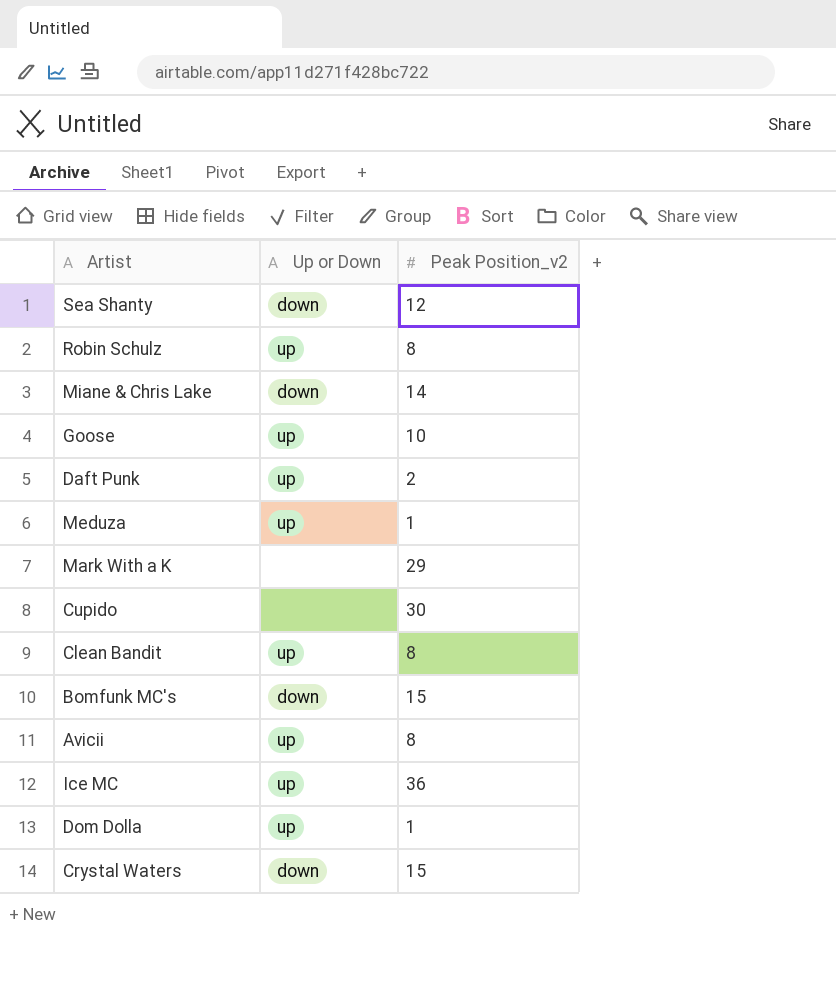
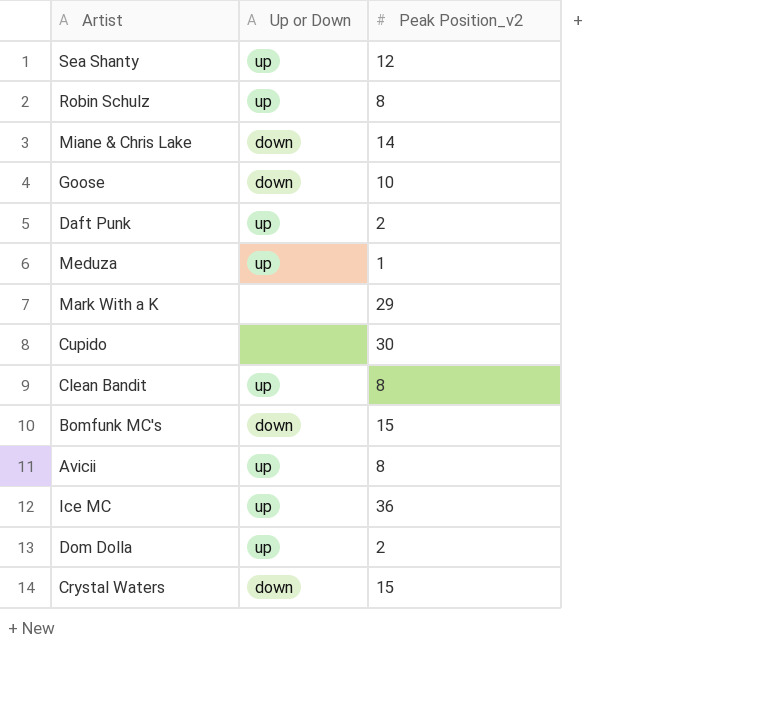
Sea Shanty | Up or Down: down -> up
Goose | Up or Down: up -> down
Dom Dolla | Peak Position_v2: 1 -> 2

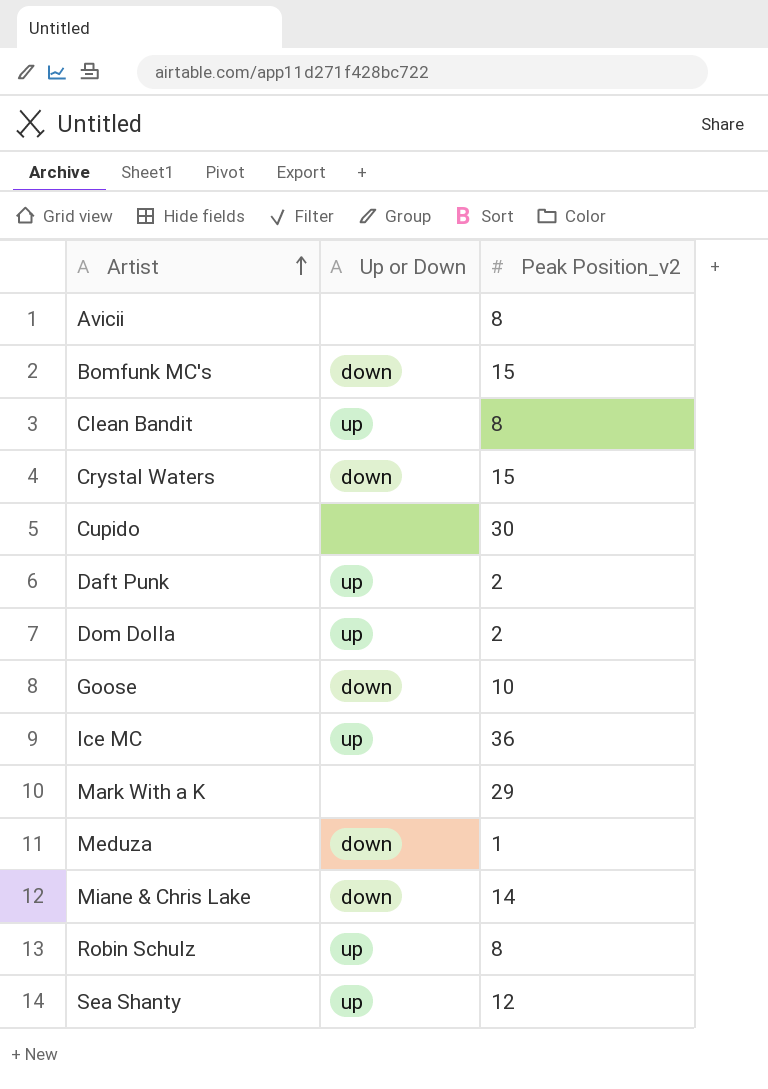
row order: none -> Artist ascending
Avicii | Up or Down: up -> none
Meduza | Up or Down: up -> down

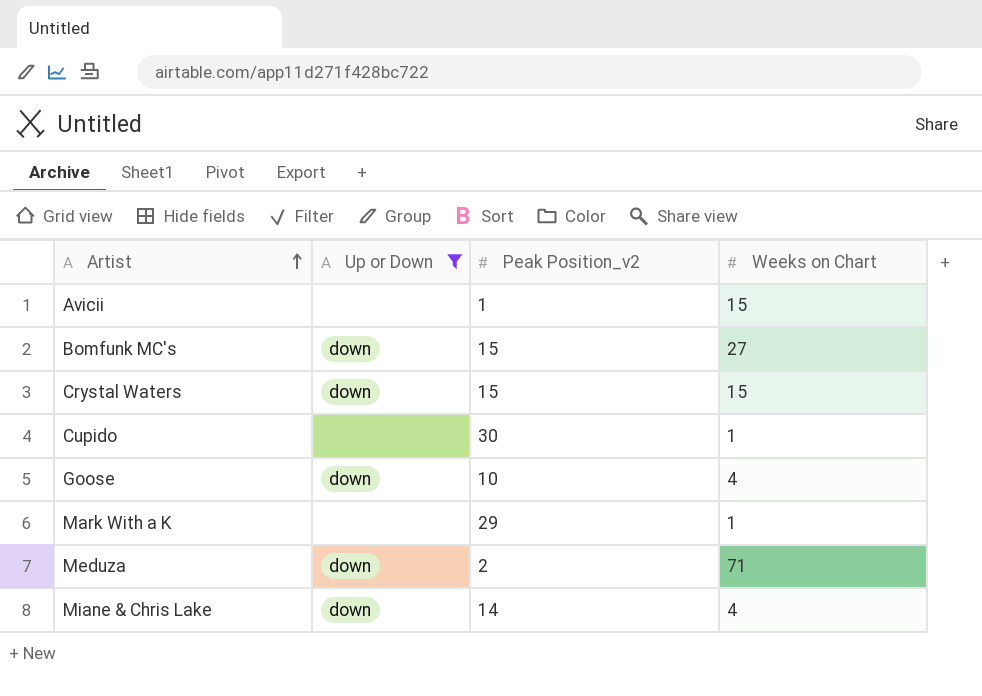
filter: none -> Up or Down != up
column Weeks on Chart | position: none -> 4
Avicii | Peak Position_v2: 8 -> 1
Meduza | Peak Position_v2: 1 -> 2

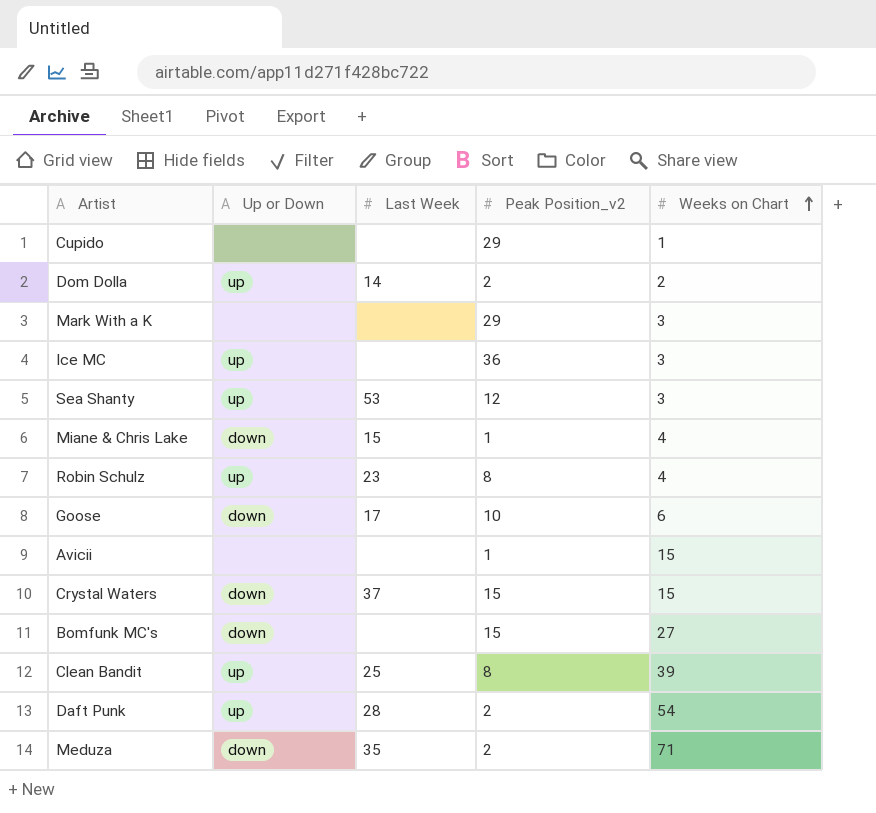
filter: Up or Down != up -> none
row order: Artist ascending -> Weeks on Chart ascending
column Last Week | position: none -> 3
Cupido | Peak Position_v2: 30 -> 29
Mark With a K | Weeks on Chart: 1 -> 3
Miane & Chris Lake | Peak Position_v2: 14 -> 1
Goose | Weeks on Chart: 4 -> 6

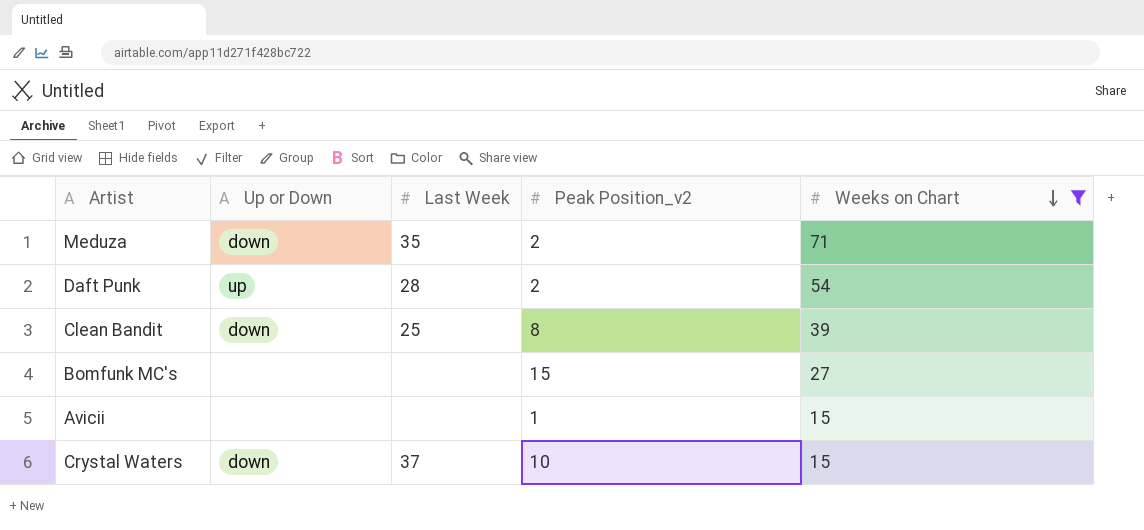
filter: none -> Weeks on Chart >= 15
row order: Weeks on Chart ascending -> Weeks on Chart descending
Clean Bandit | Up or Down: up -> down
Bomfunk MC's | Up or Down: down -> none
Crystal Waters | Peak Position_v2: 15 -> 10

